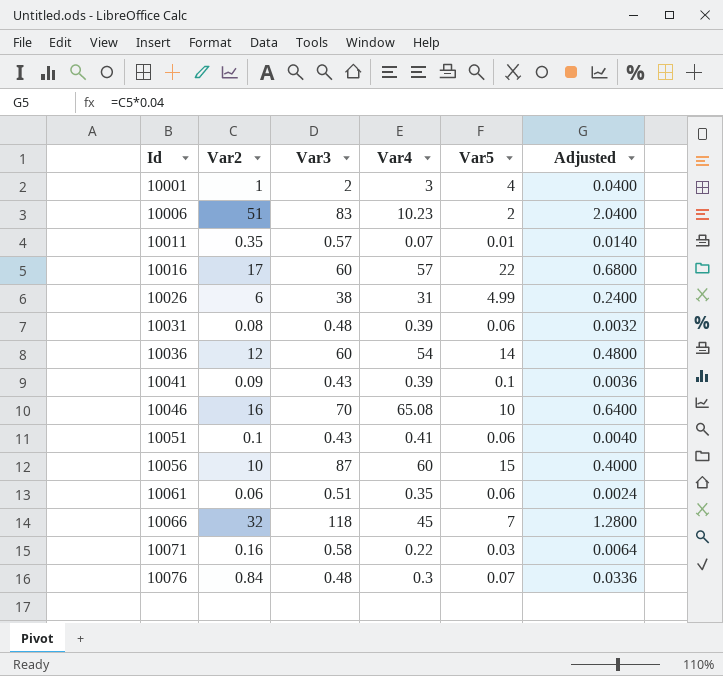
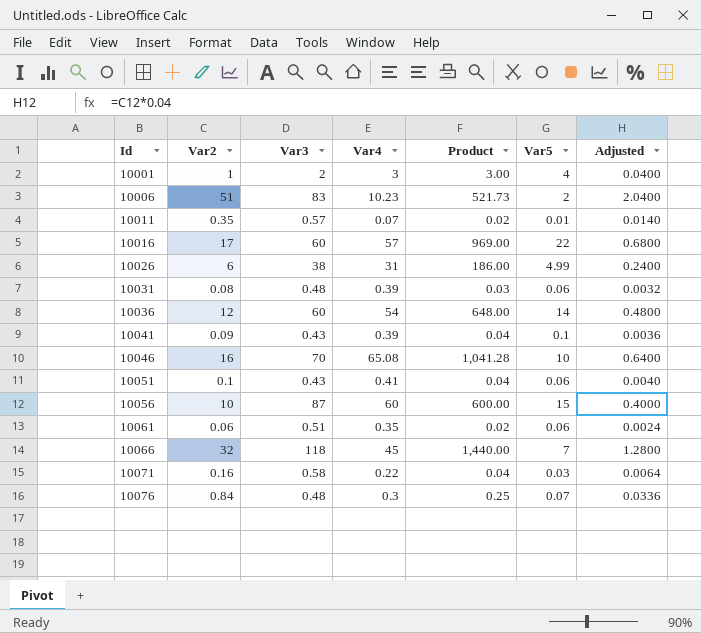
column Product | formula: none -> [Var2] * [Var4]

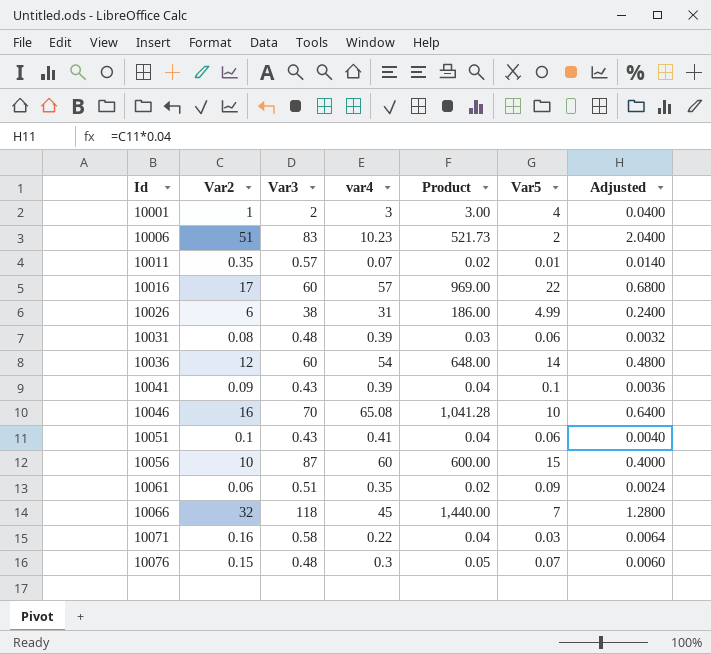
column name: Var4 -> var4
10061 | Var5: 0.06 -> 0.09
10076 | Var2: 0.84 -> 0.15
10076 | Product: 0.25 -> 0.05
10076 | Adjusted: 0.0336 -> 0.0060

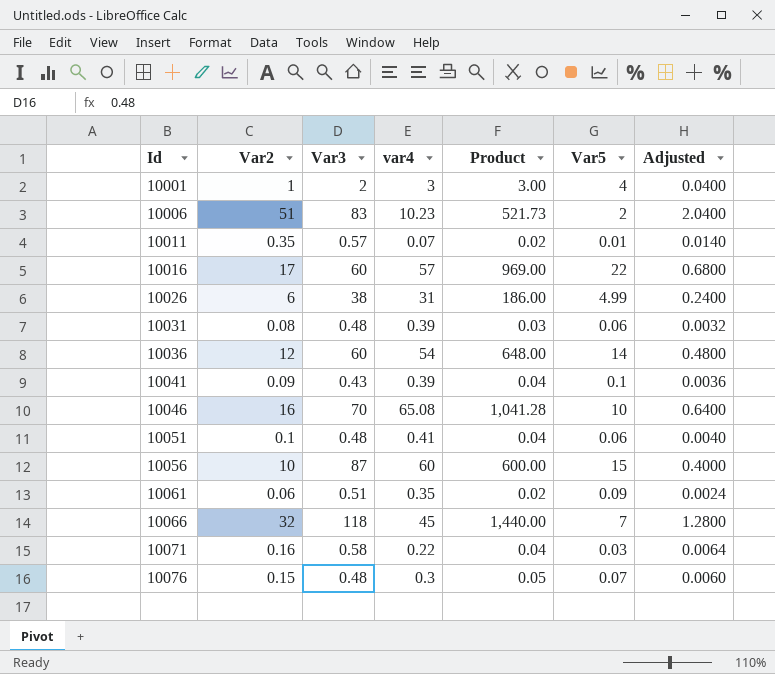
10051 | Var3: 0.43 -> 0.48

